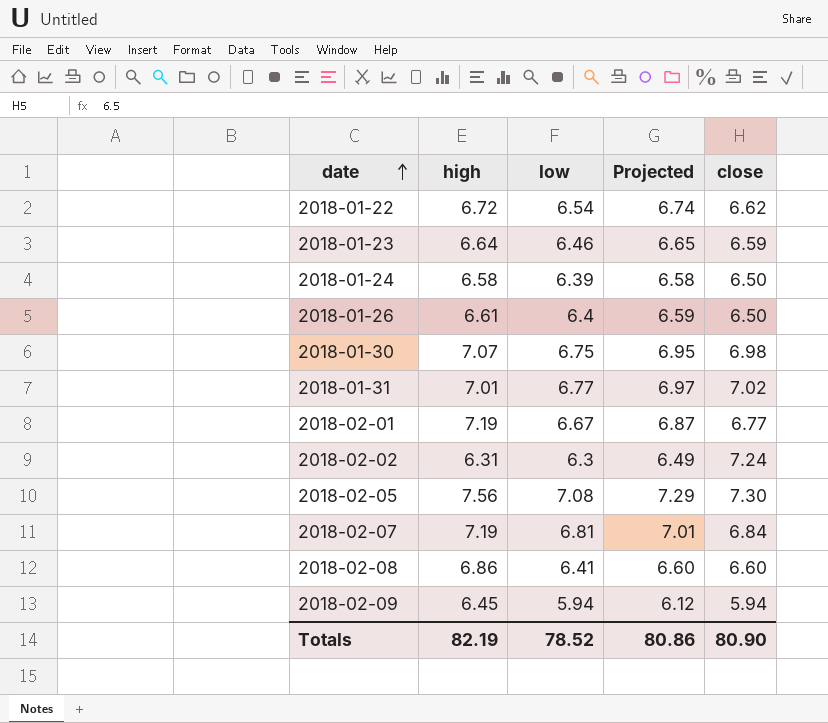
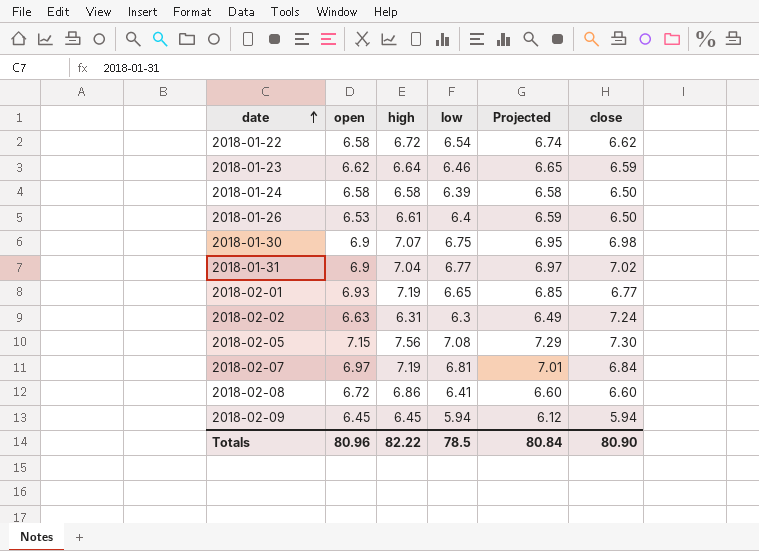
column open | position: none -> 2
2018-01-31 | high: 7.01 -> 7.04
2018-02-01 | low: 6.67 -> 6.65
2018-02-01 | Projected: 6.87 -> 6.85
Totals | high: 82.19 -> 82.22
Totals | low: 78.52 -> 78.5
Totals | Projected: 80.86 -> 80.84

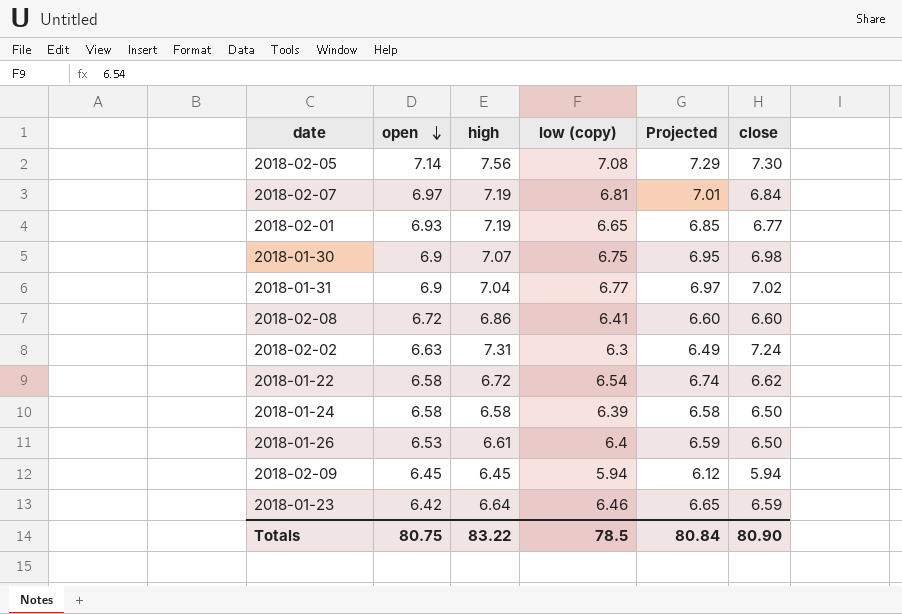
row order: date ascending -> open descending
column name: low -> low (copy)
2018-02-05 | open: 7.15 -> 7.14
2018-02-02 | high: 6.31 -> 7.31
2018-01-23 | open: 6.62 -> 6.42
Totals | open: 80.96 -> 80.75
Totals | high: 82.22 -> 83.22

